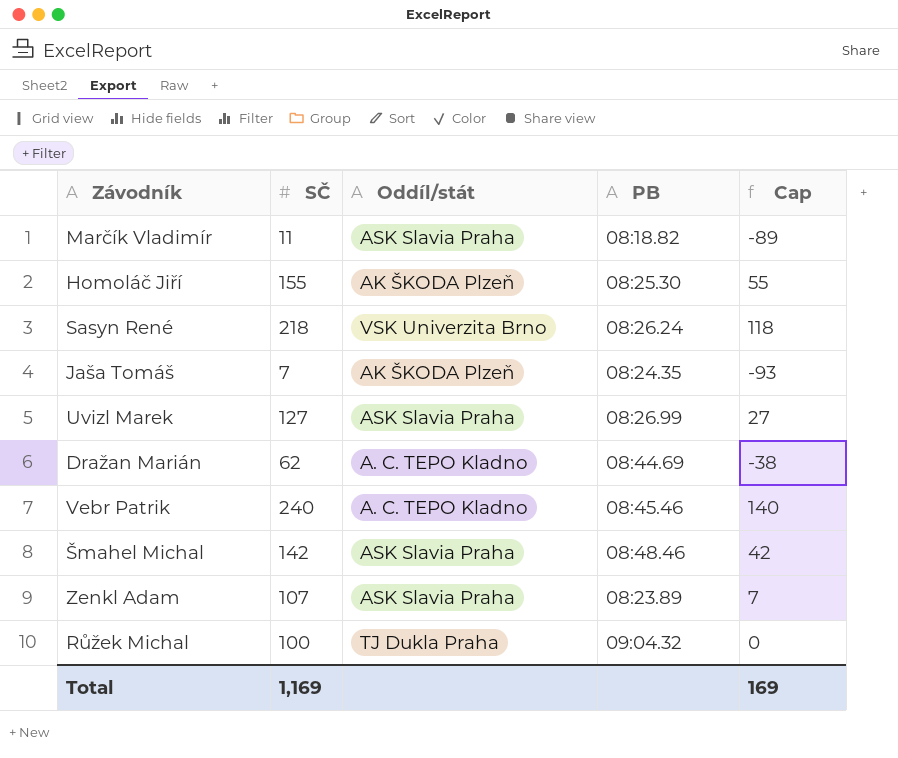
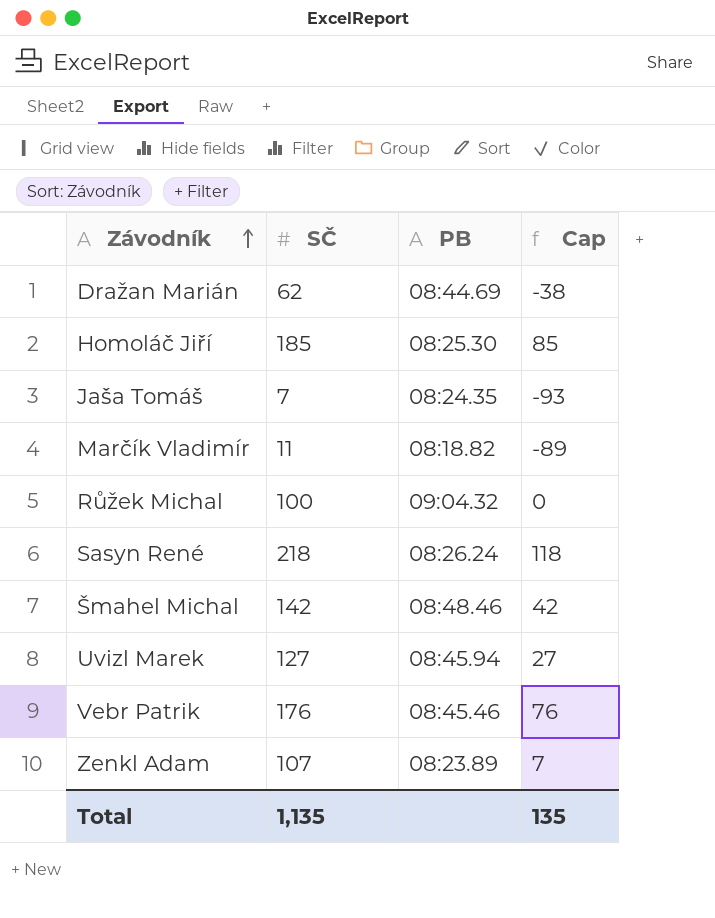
row order: none -> Závodník ascending
column Oddíl/stát | position: 3 -> none
Homoláč Jiří | SČ: 155 -> 185
Homoláč Jiří | Cap: 55 -> 85
Uvizl Marek | PB: 08:26.99 -> 08:45.94
Vebr Patrik | SČ: 240 -> 176
Vebr Patrik | Cap: 140 -> 76
Total | SČ: 1,169 -> 1,135
Total | Cap: 169 -> 135

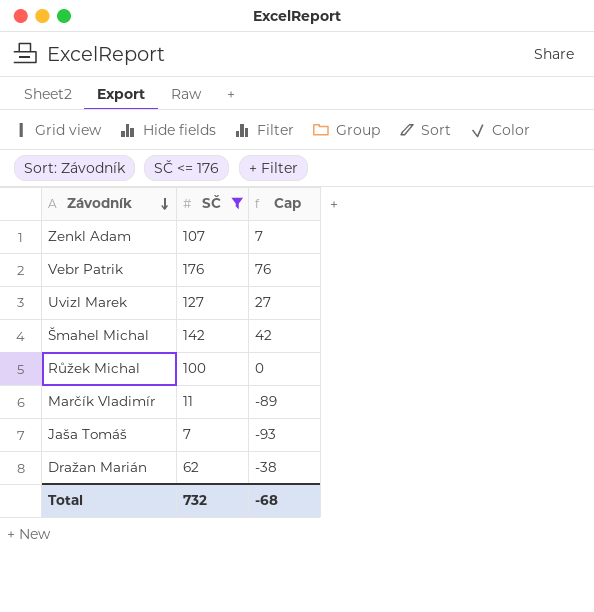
filter: none -> SČ <= 176
row order: Závodník ascending -> Závodník descending
column PB | position: 3 -> none
Total | SČ: 1,135 -> 732
Total | Cap: 135 -> -68

